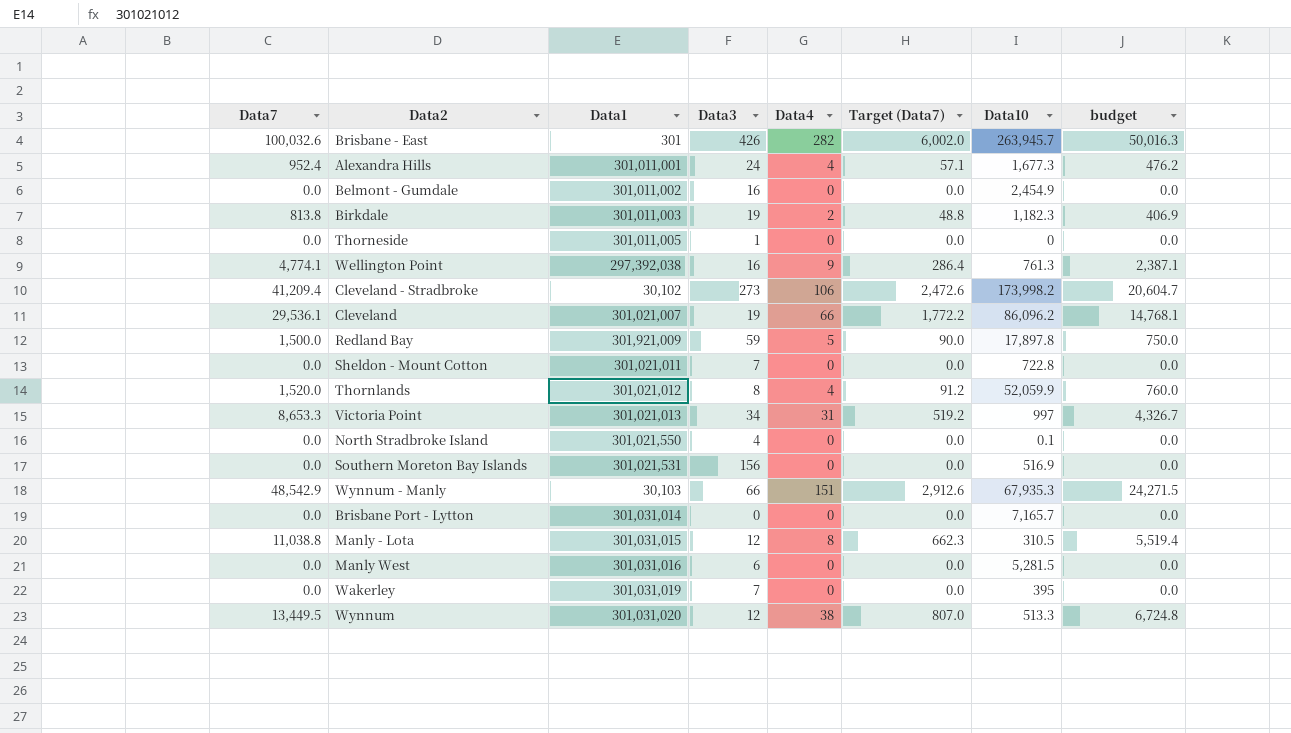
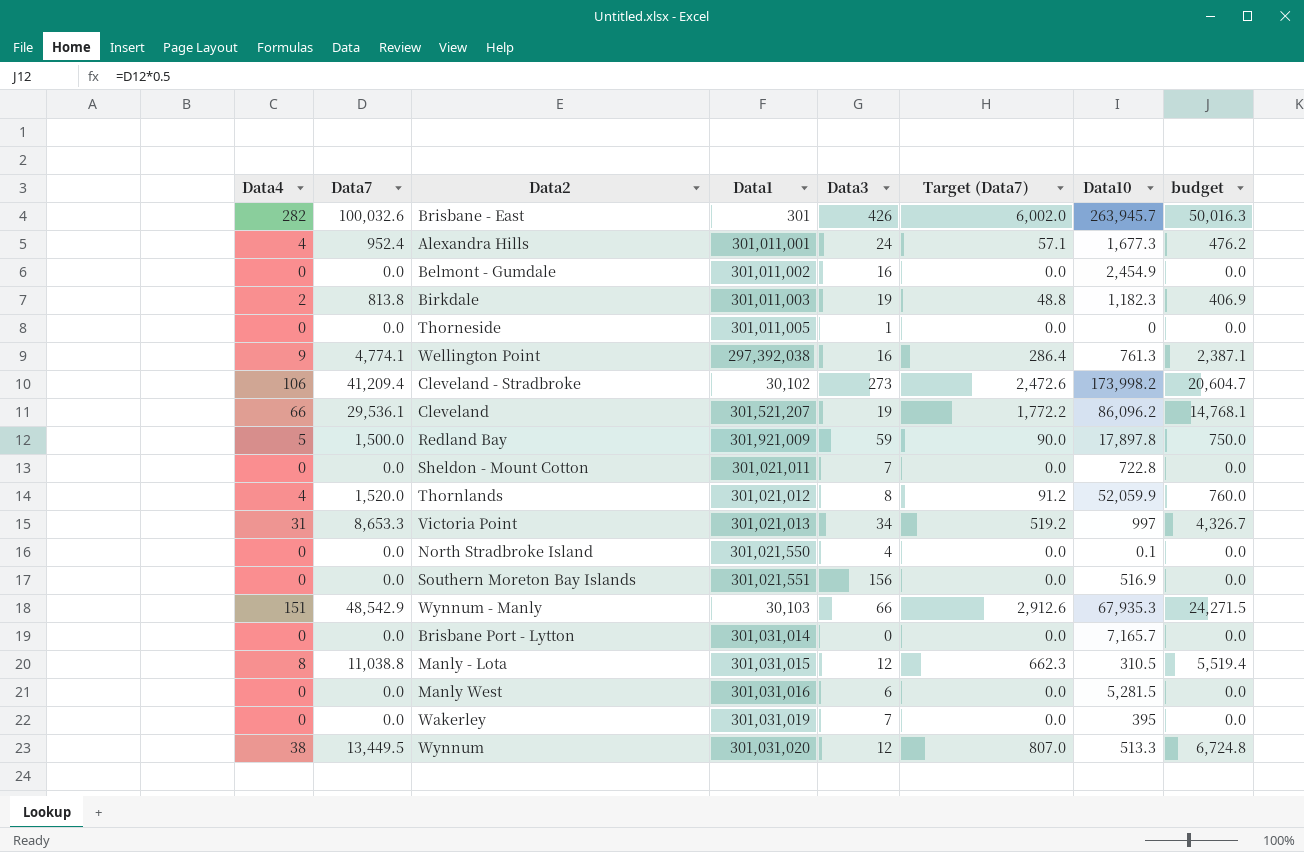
column Data4 | position: 5 -> 1
Cleveland | Data1: 301,021,007 -> 301,521,207
Southern Moreton Bay Islands | Data1: 301,021,531 -> 301,021,551

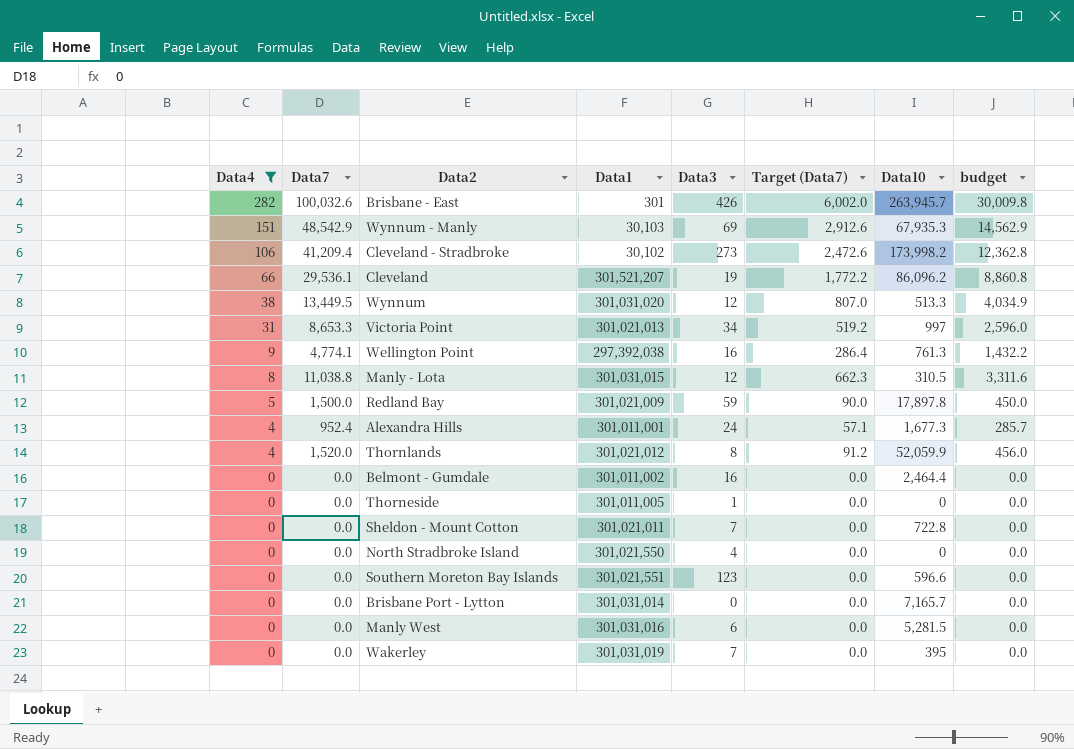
filter: none -> Data4 != 2
row order: none -> Data4 descending
column budget | formula: [Data7] * 0.5 -> [Data7] * 0.3
Wynnum - Manly | Data3: 66 -> 69
Redland Bay | Data1: 301,921,009 -> 301,021,009
Belmont - Gumdale | Data10: 2,454.9 -> 2,464.4
North Stradbroke Island | Data10: 0.1 -> 0
Southern Moreton Bay Islands | Data3: 156 -> 123
Southern Moreton Bay Islands | Data10: 516.9 -> 596.6

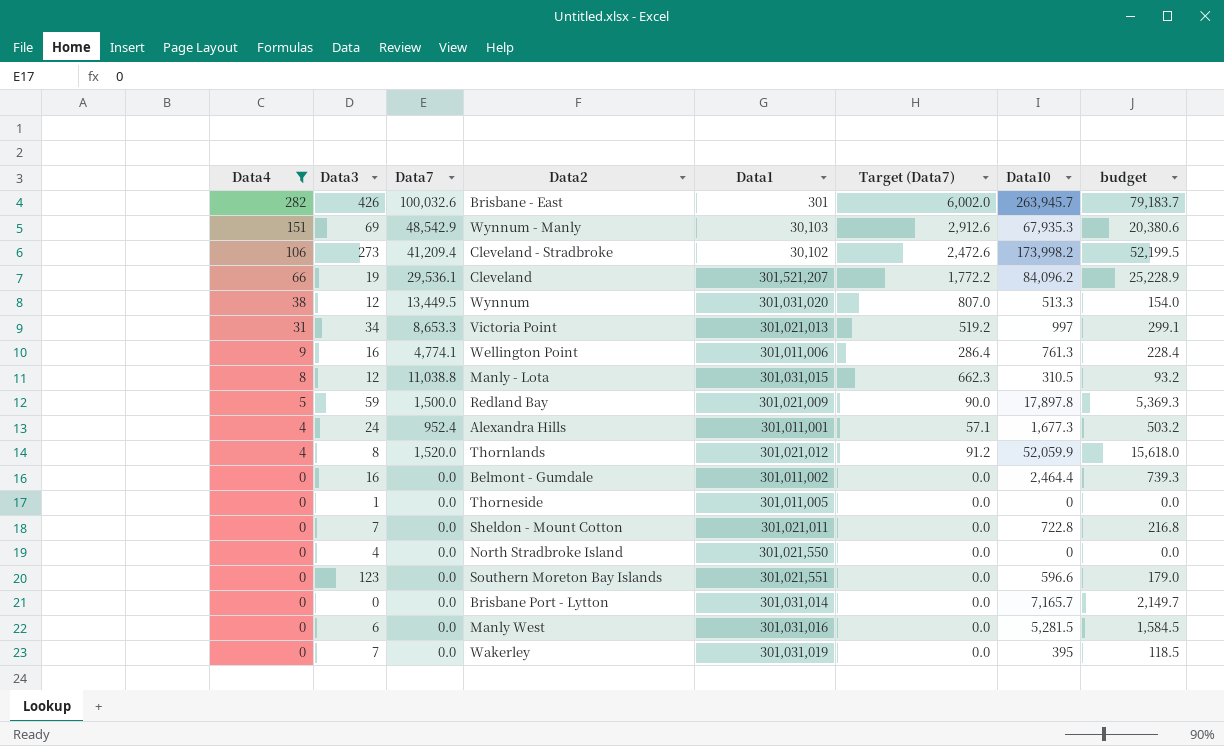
column Data3 | position: 5 -> 2
column budget | formula: [Data7] * 0.3 -> [Data10] * 0.3
Cleveland | Data10: 86,096.2 -> 84,096.2
Wellington Point | Data1: 297,392,038 -> 301,011,006

